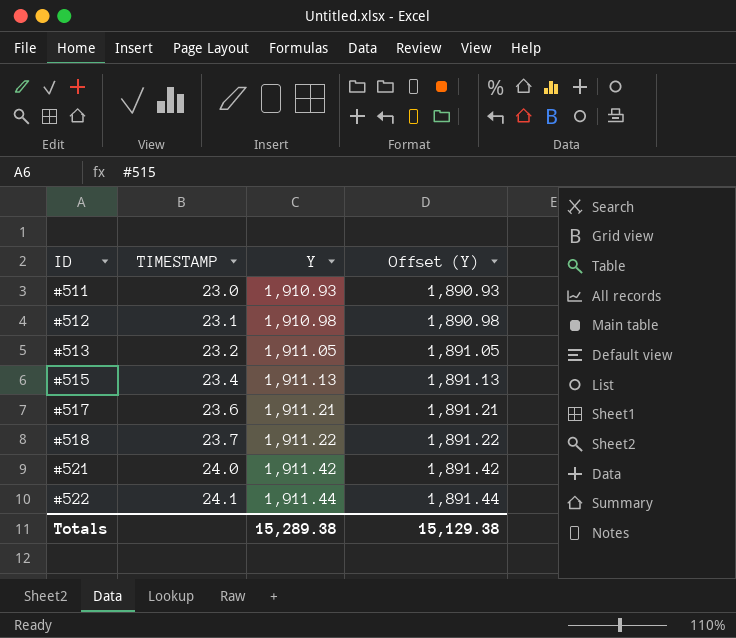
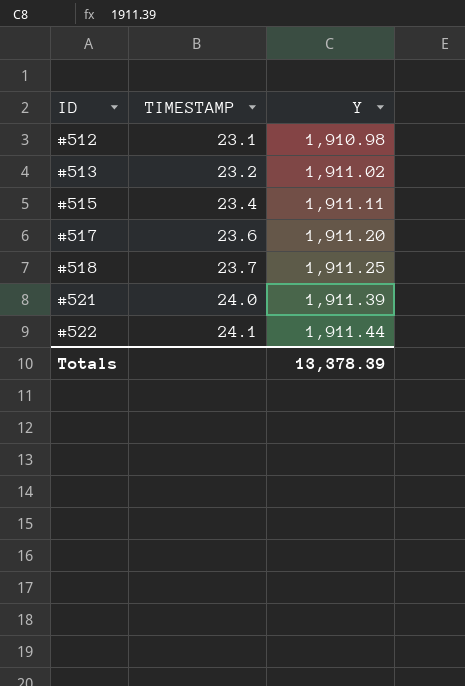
column Offset (Y) | formula: [Y] - 20 -> none
row #511: 23.0 | 1,910.93 | 1,890.93 -> none
#513 | Y: 1,911.05 -> 1,911.02
#515 | Y: 1,911.13 -> 1,911.11
#517 | Y: 1,911.21 -> 1,911.20
#518 | Y: 1,911.22 -> 1,911.25
#521 | Y: 1,911.42 -> 1,911.39
Totals | Y: 15,289.38 -> 13,378.39

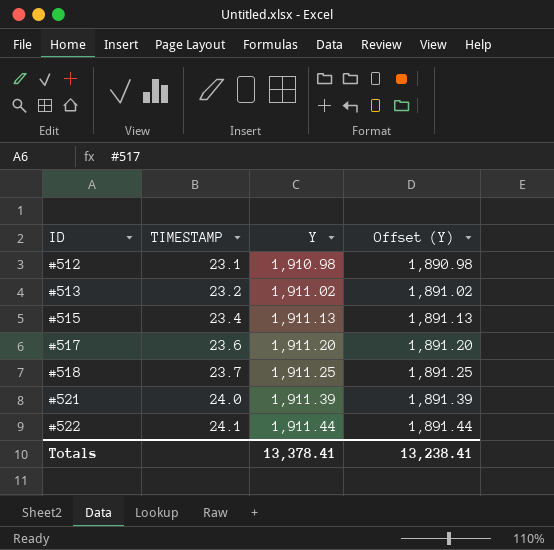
column Offset (Y) | formula: none -> [Y] - 20
#515 | Y: 1,911.11 -> 1,911.13
Totals | Y: 13,378.39 -> 13,378.41

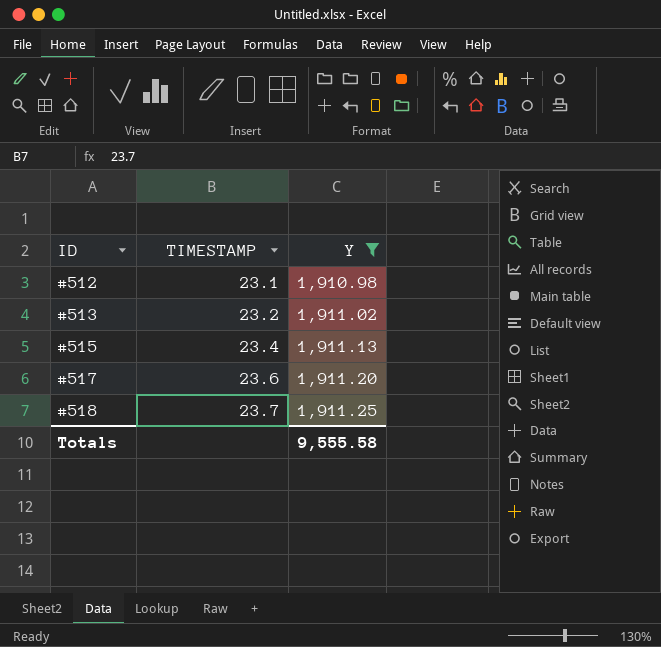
filter: none -> Y <= 1,911.25
column Offset (Y) | formula: [Y] - 20 -> none
Totals | Y: 13,378.41 -> 9,555.58

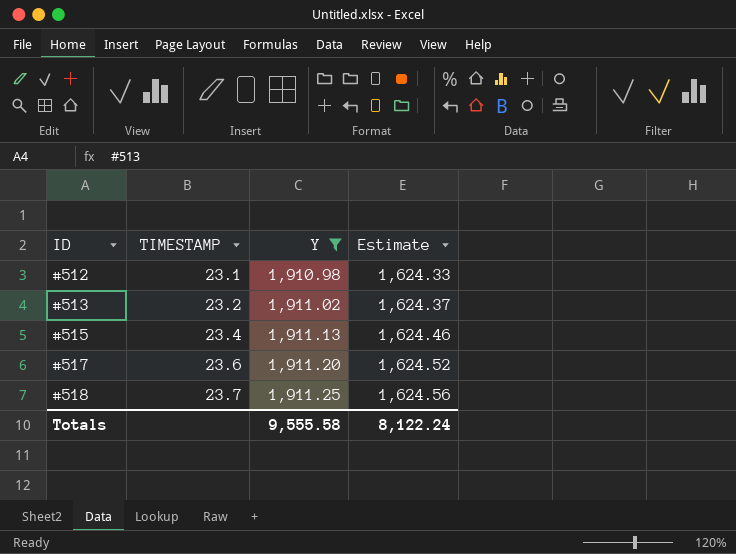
column Estimate | formula: none -> [Y] * 0.85

